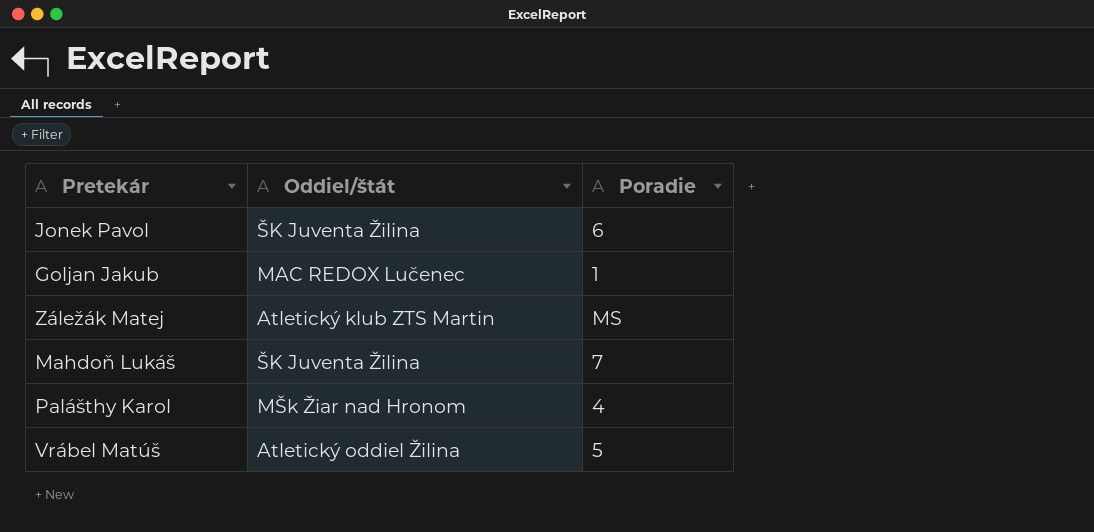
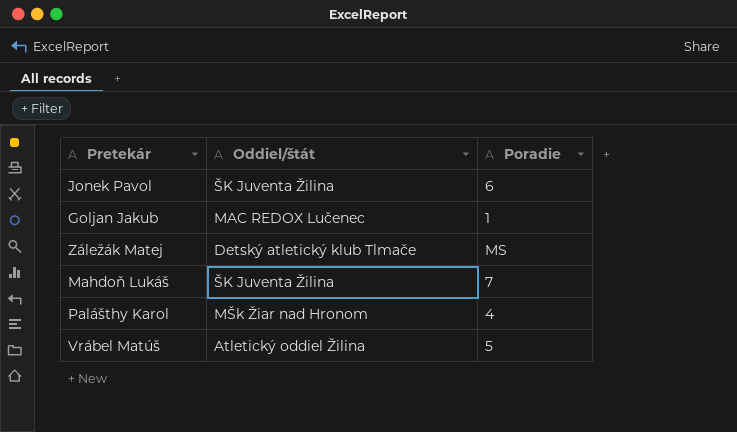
Záležák Matej | Oddiel/štát: Atletický klub ZTS Martin -> Detský atletický klub Tlmače

